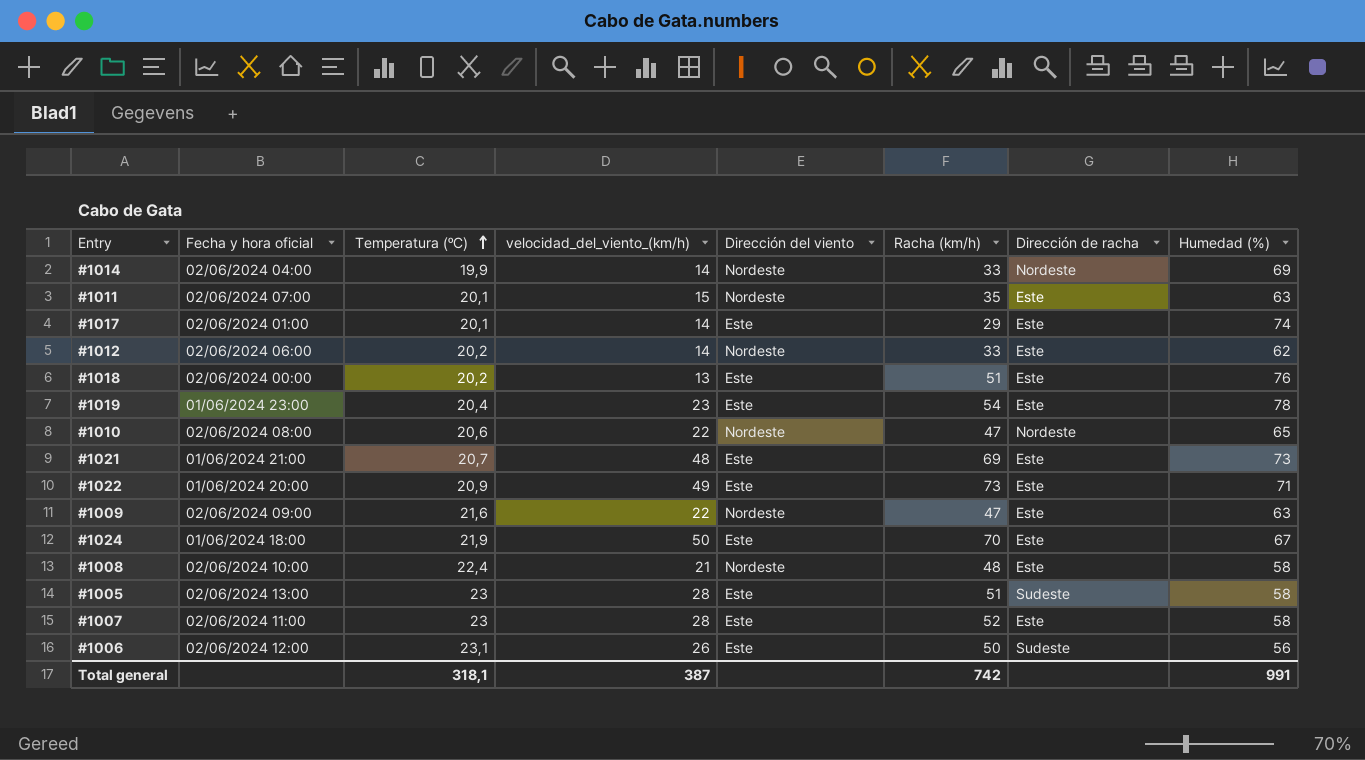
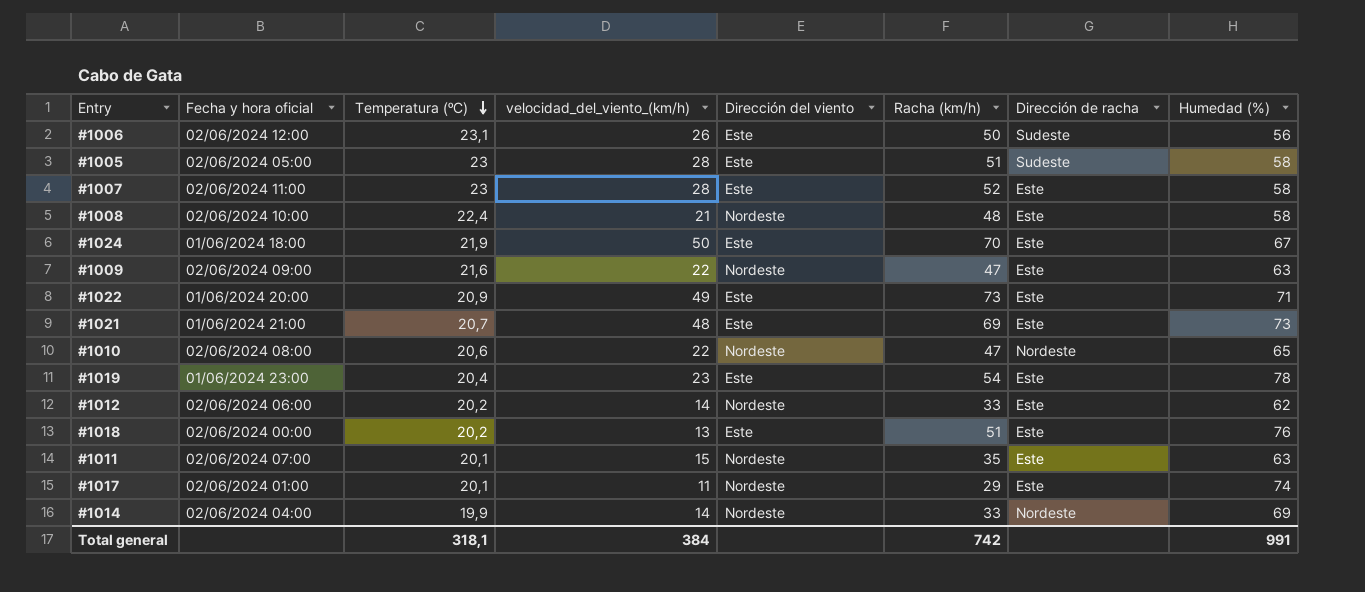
row order: Temperatura (ºC) ascending -> Temperatura (ºC) descending
#1005 | Fecha y hora oficial: 02/06/2024 13:00 -> 02/06/2024 05:00
#1017 | velocidad_del_viento_(km/h): 14 -> 11
#1017 | Dirección del viento: Este -> Nordeste
Total general | velocidad_del_viento_(km/h): 387 -> 384

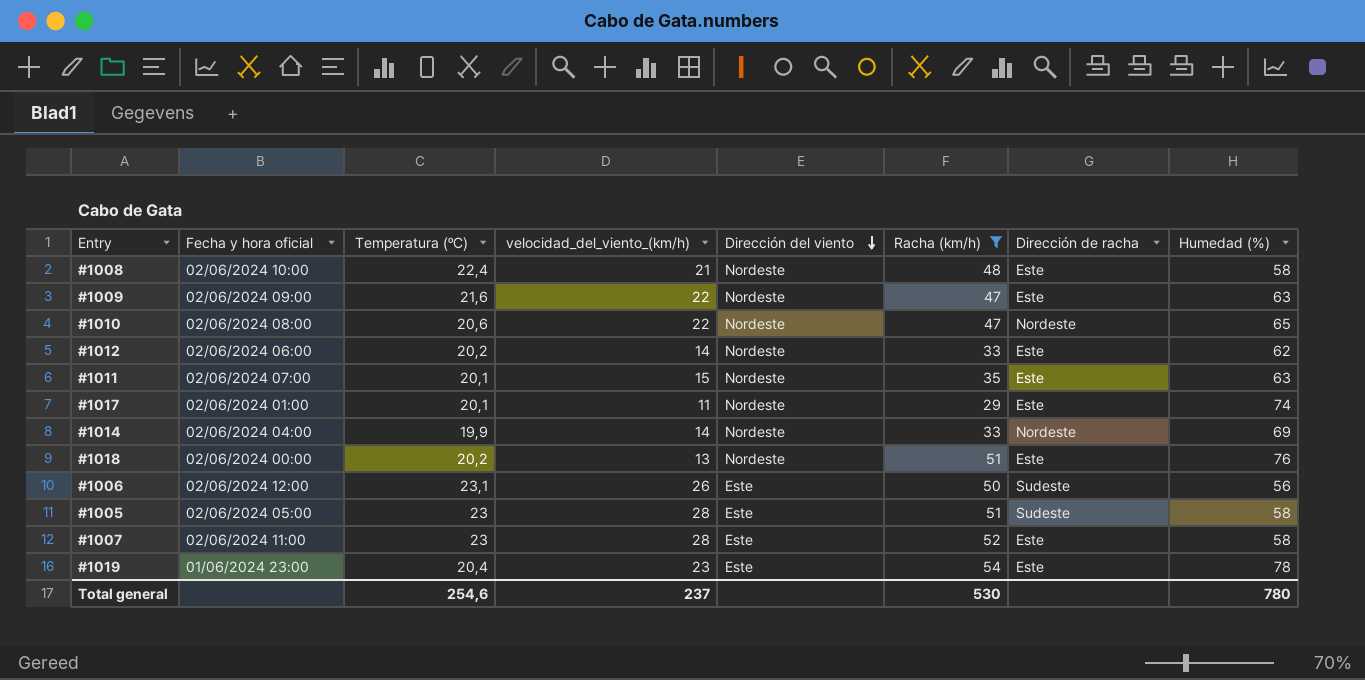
filter: none -> Racha (km/h) <= 54
row order: Temperatura (ºC) descending -> Dirección del viento descending
#1018 | Dirección del viento: Este -> Nordeste
Total general | Temperatura (ºC): 318,1 -> 254,6
Total general | velocidad_del_viento_(km/h): 384 -> 237
Total general | Racha (km/h): 742 -> 530
Total general | Humedad (%): 991 -> 780

